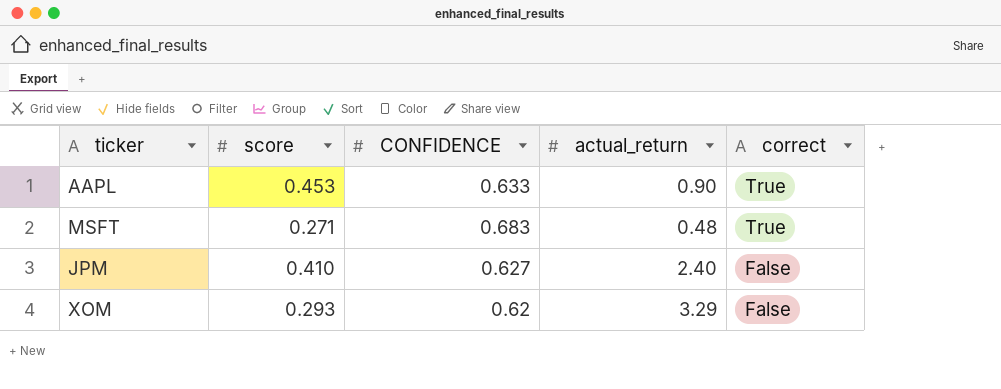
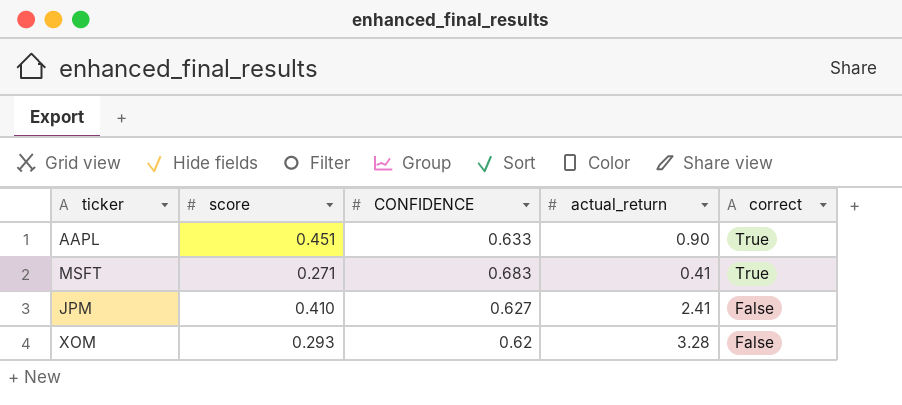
AAPL | score: 0.453 -> 0.451
MSFT | actual_return: 0.48 -> 0.41
JPM | actual_return: 2.40 -> 2.41
XOM | actual_return: 3.29 -> 3.28

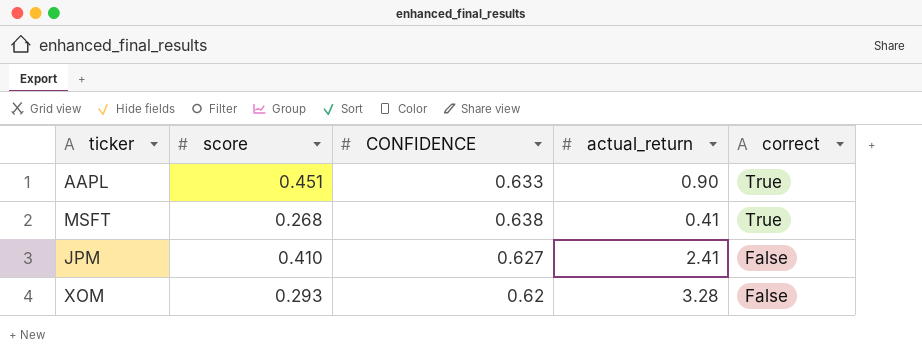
MSFT | score: 0.271 -> 0.268
MSFT | CONFIDENCE: 0.683 -> 0.638

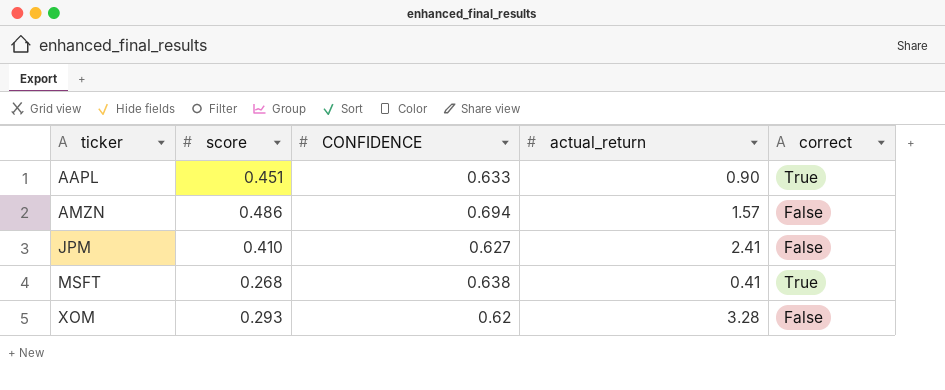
row order: correct descending -> ticker ascending
row AMZN: none -> 0.486 | 0.694 | 1.57 | False

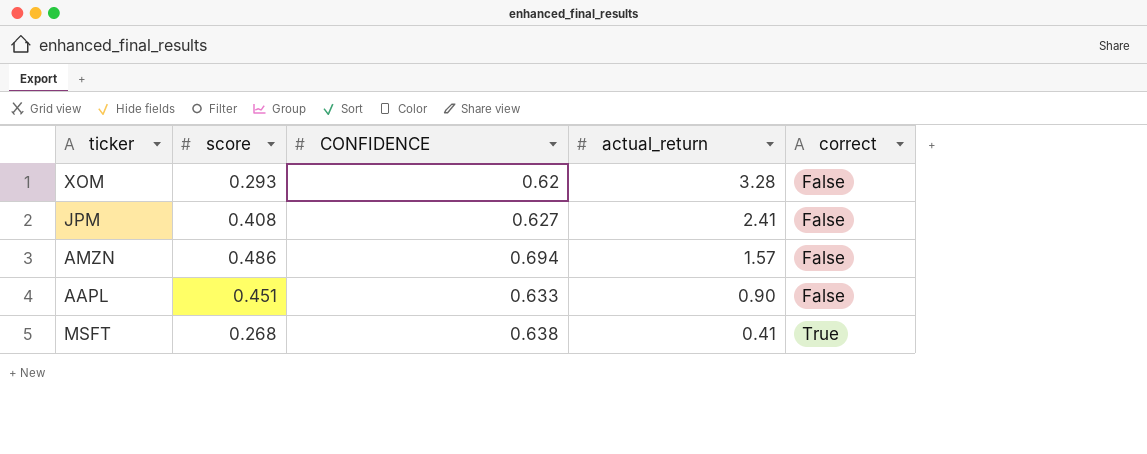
row order: ticker ascending -> actual_return descending
JPM | score: 0.410 -> 0.408
AAPL | correct: True -> False

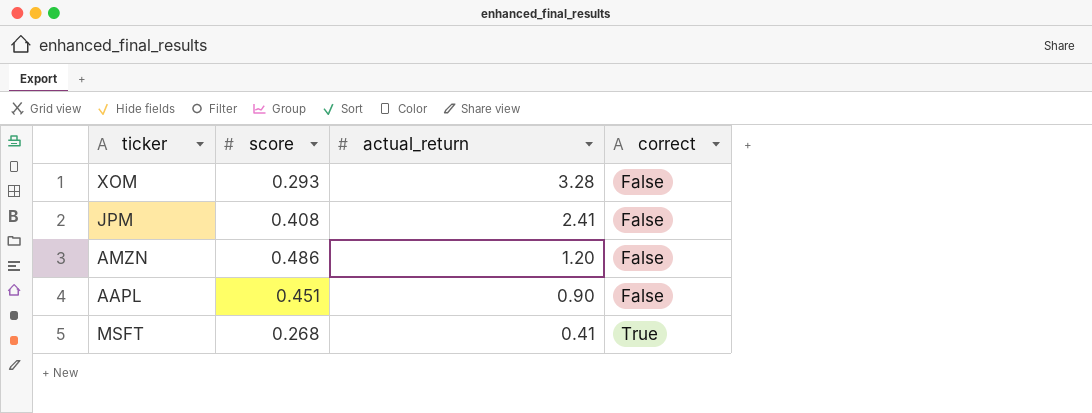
column CONFIDENCE | position: 3 -> none
AMZN | actual_return: 1.57 -> 1.20

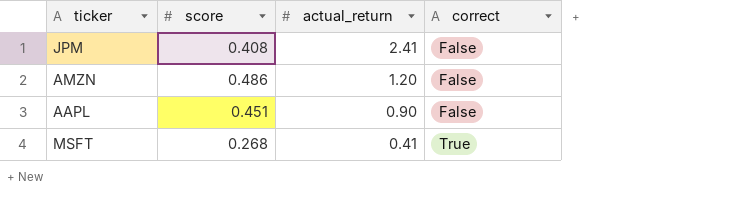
row XOM: 0.293 | 3.28 | False -> none

